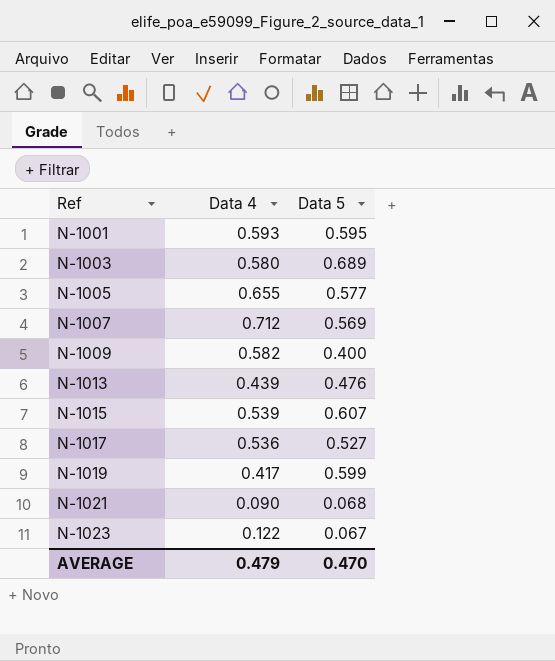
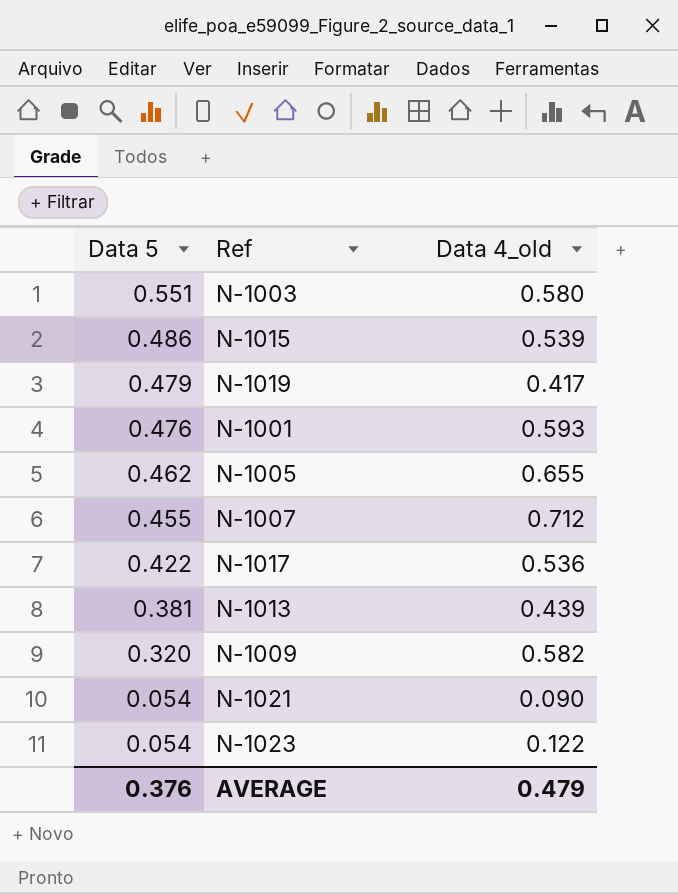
row order: Ref ascending -> Data 5 descending
column Data 5 | position: 3 -> 1
column name: Data 4 -> Data 4_old
N-1003 | Data 5: 0.689 -> 0.551
N-1015 | Data 5: 0.607 -> 0.486
N-1019 | Data 5: 0.599 -> 0.479
N-1001 | Data 5: 0.595 -> 0.476
N-1005 | Data 5: 0.577 -> 0.462
N-1007 | Data 5: 0.569 -> 0.455
N-1017 | Data 5: 0.527 -> 0.422
N-1013 | Data 5: 0.476 -> 0.381
N-1009 | Data 5: 0.400 -> 0.320
N-1021 | Data 5: 0.068 -> 0.054
N-1023 | Data 5: 0.067 -> 0.054
AVERAGE | Data 5: 0.470 -> 0.376

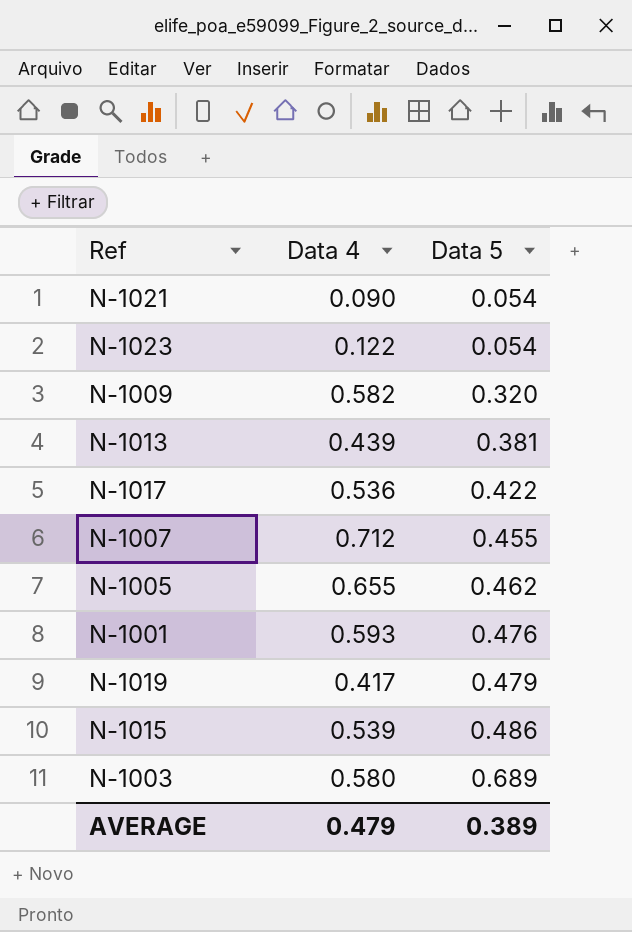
row order: Data 5 descending -> Data 5 ascending
column name: Data 4_old -> Data 4
column Data 5 | position: 1 -> 3
N-1003 | Data 5: 0.551 -> 0.689
AVERAGE | Data 5: 0.376 -> 0.389

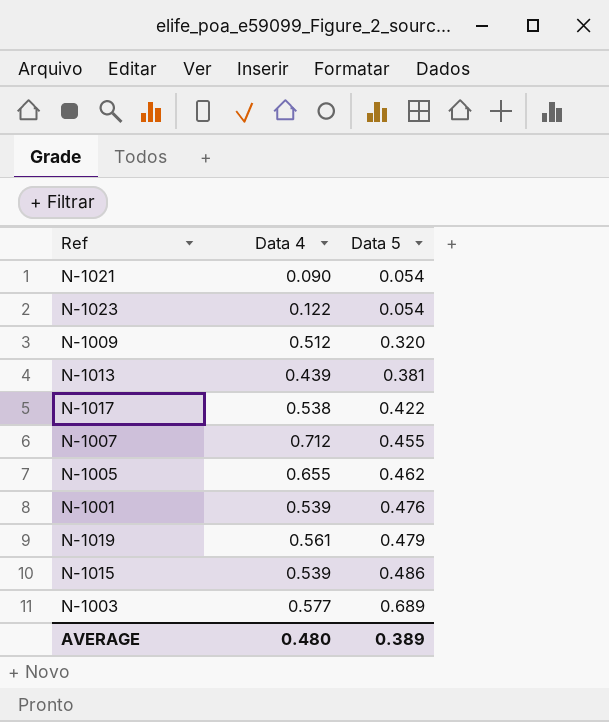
N-1009 | Data 4: 0.582 -> 0.512
N-1017 | Data 4: 0.536 -> 0.538
N-1001 | Data 4: 0.593 -> 0.539
N-1019 | Data 4: 0.417 -> 0.561
N-1003 | Data 4: 0.580 -> 0.577
AVERAGE | Data 4: 0.479 -> 0.480

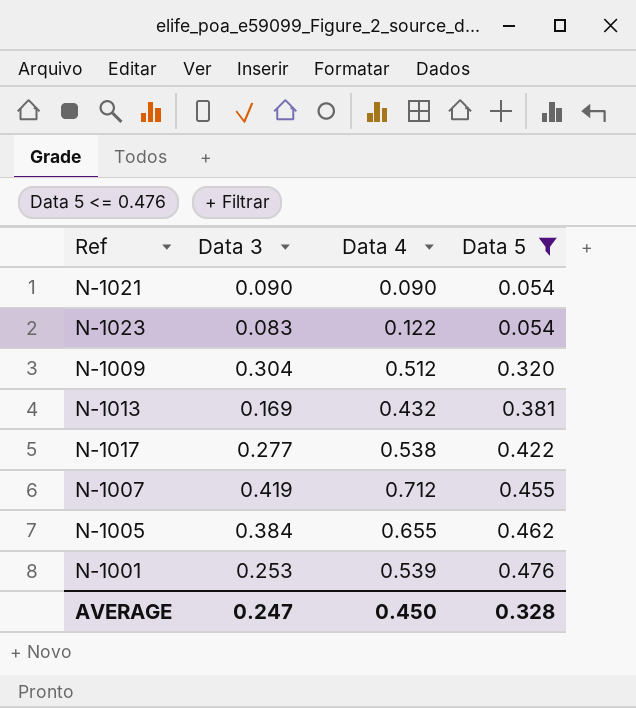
filter: none -> Data 5 <= 0.476
column Data 3 | position: none -> 2
N-1013 | Data 4: 0.439 -> 0.432
AVERAGE | Data 4: 0.480 -> 0.450
AVERAGE | Data 5: 0.389 -> 0.328

